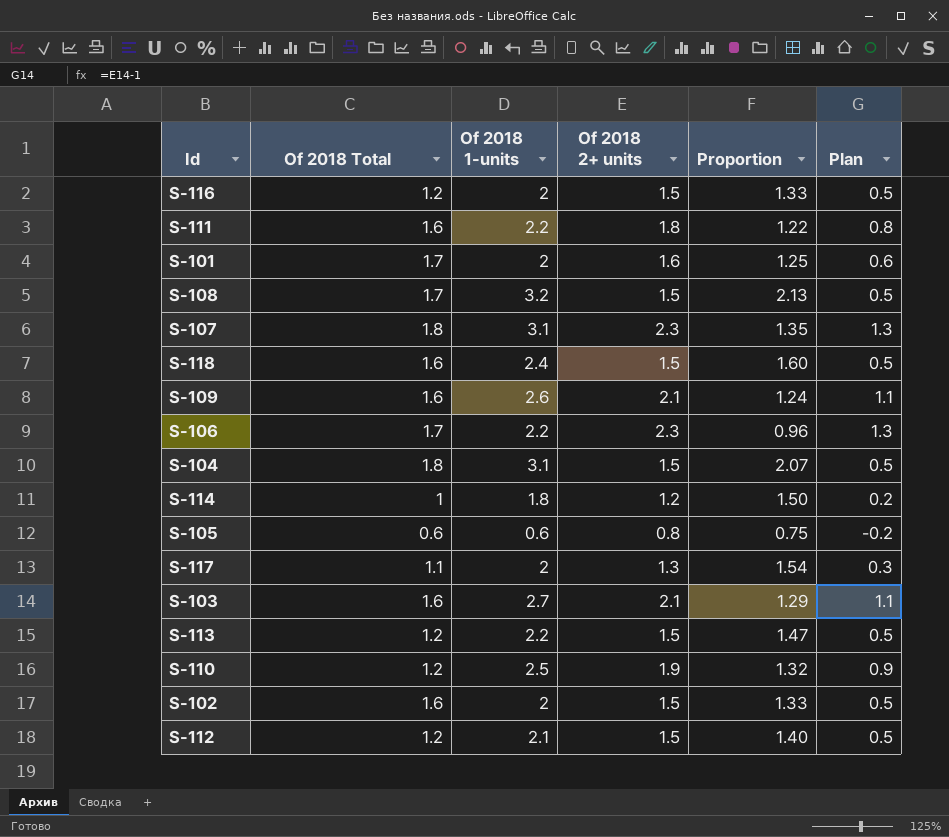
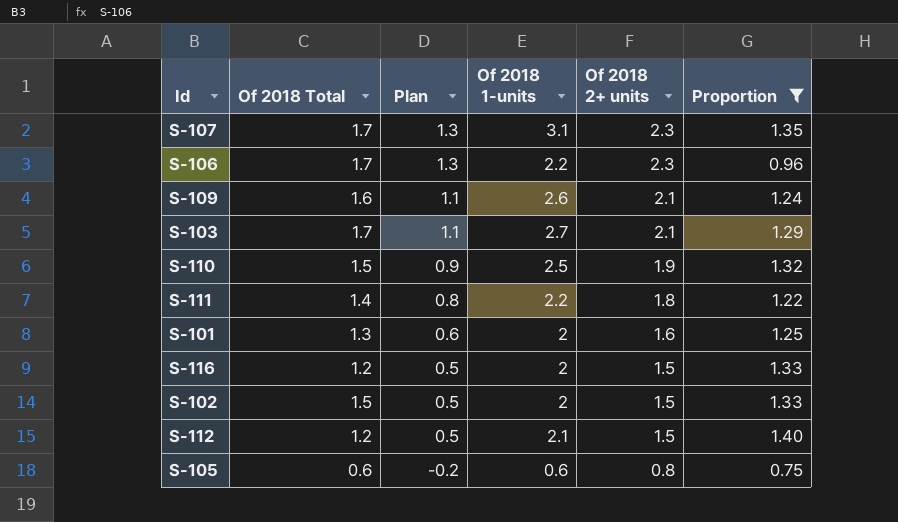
filter: none -> Proportion <= 1.40
row order: none -> Plan descending
column Plan | position: 6 -> 3
S-107 | Of 2018 Total: 1.8 -> 1.7
S-103 | Of 2018 Total: 1.6 -> 1.7
S-110 | Of 2018 Total: 1.2 -> 1.5
S-111 | Of 2018 Total: 1.6 -> 1.4
S-101 | Of 2018 Total: 1.7 -> 1.3
S-102 | Of 2018 Total: 1.6 -> 1.5

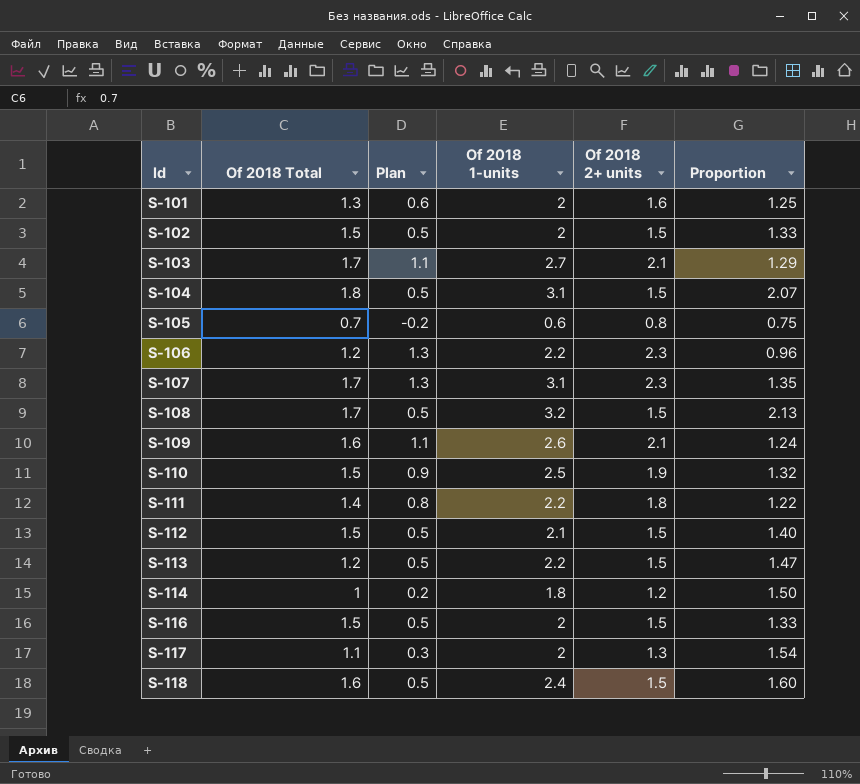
filter: Proportion <= 1.40 -> none
row order: Plan descending -> Id ascending
S-105 | Of 2018 Total: 0.6 -> 0.7
S-106 | Of 2018 Total: 1.7 -> 1.2
S-112 | Of 2018 Total: 1.2 -> 1.5
S-116 | Of 2018 Total: 1.2 -> 1.5

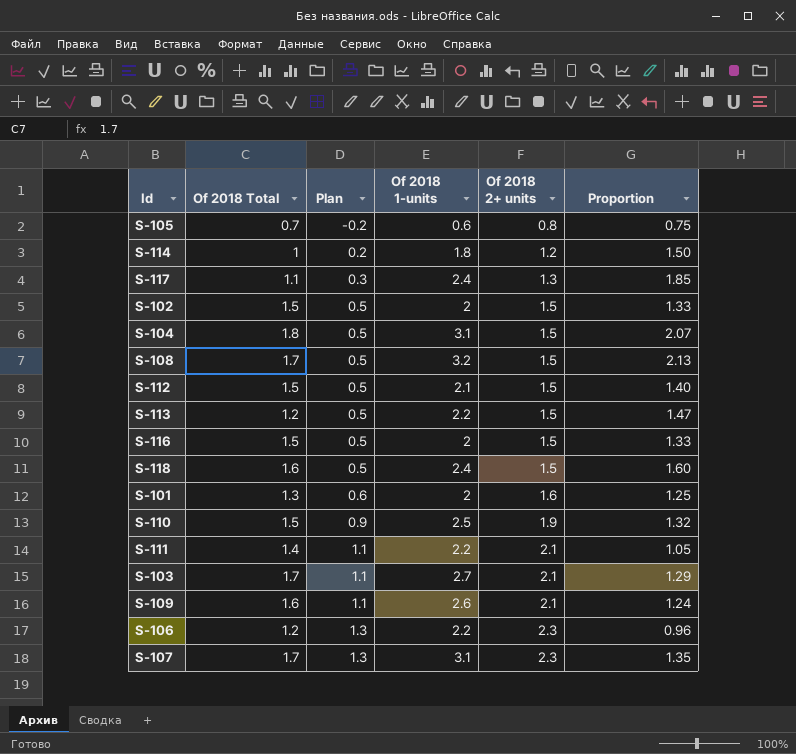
row order: Id ascending -> Plan ascending
S-117 | Of 2018 1-units: 2 -> 2.4
S-117 | Proportion: 1.54 -> 1.85
S-111 | Plan: 0.8 -> 1.1
S-111 | Of 2018 2+ units: 1.8 -> 2.1
S-111 | Proportion: 1.22 -> 1.05

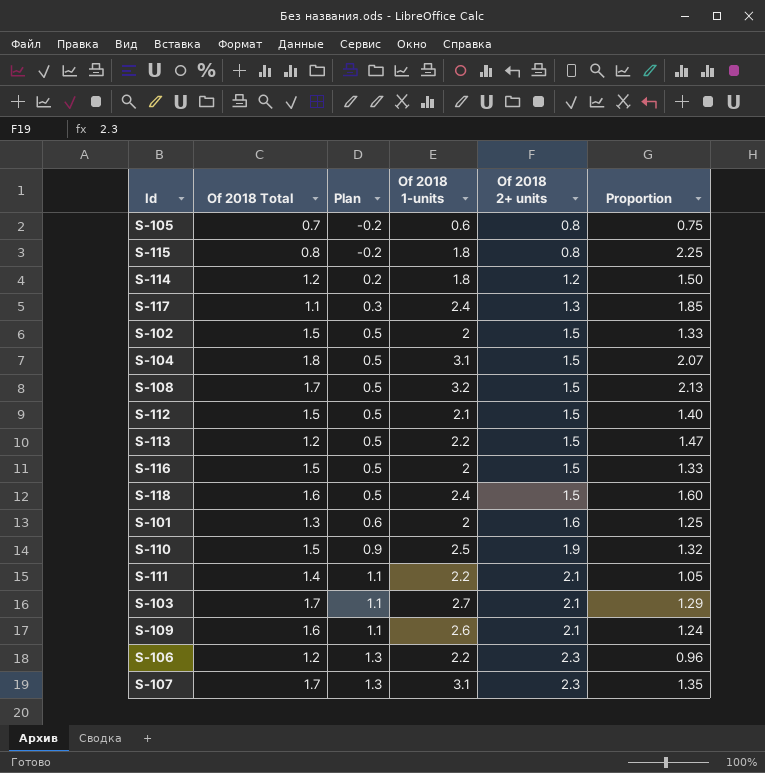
row S-115: none -> 0.8 | -0.2 | 1.8 | 0.8 | 2.25
S-114 | Of 2018 Total: 1 -> 1.2

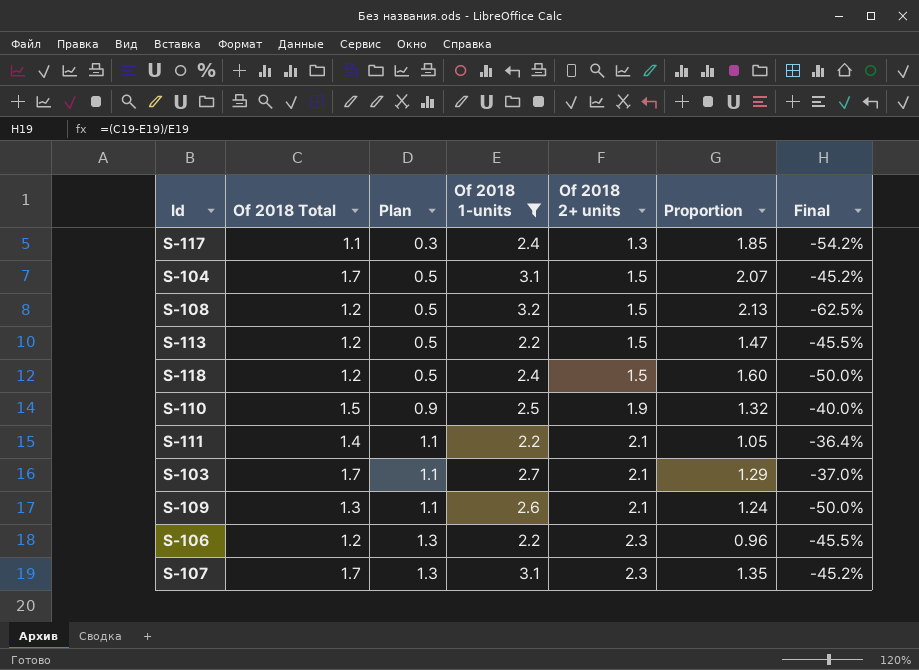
filter: none -> Of 2018 1-units >= 2.2
column Final | formula: none -> ([Of 2018 Total] - [Of 2018 1-units]) / [Of 2018 1-units]
S-104 | Of 2018 Total: 1.8 -> 1.7
S-108 | Of 2018 Total: 1.7 -> 1.2
S-118 | Of 2018 Total: 1.6 -> 1.2
S-109 | Of 2018 Total: 1.6 -> 1.3

